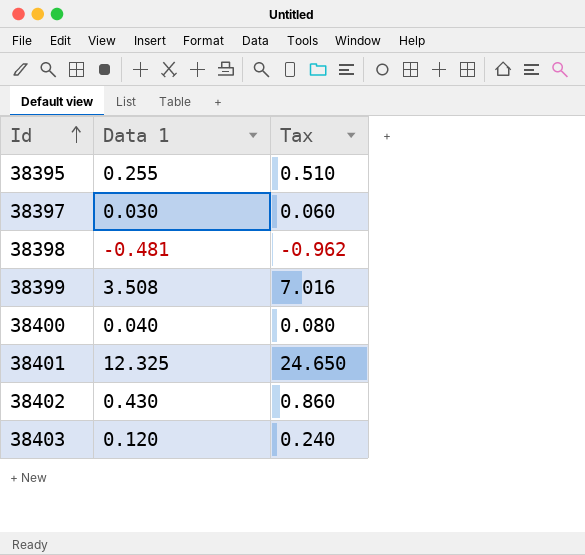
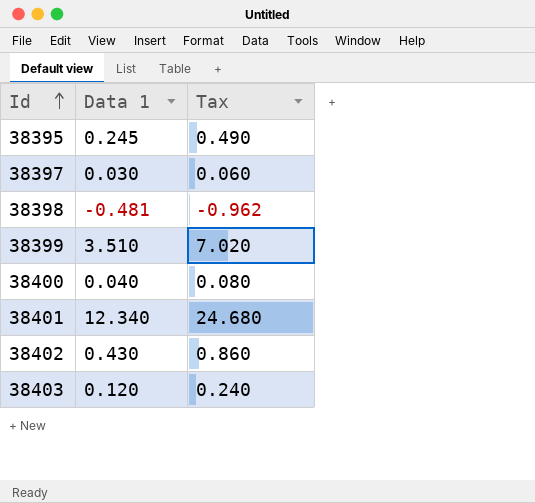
38395 | Data 1: 0.255 -> 0.245
38395 | Tax: 0.510 -> 0.490
38399 | Data 1: 3.508 -> 3.510
38399 | Tax: 7.016 -> 7.020
38401 | Data 1: 12.325 -> 12.340
38401 | Tax: 24.650 -> 24.680

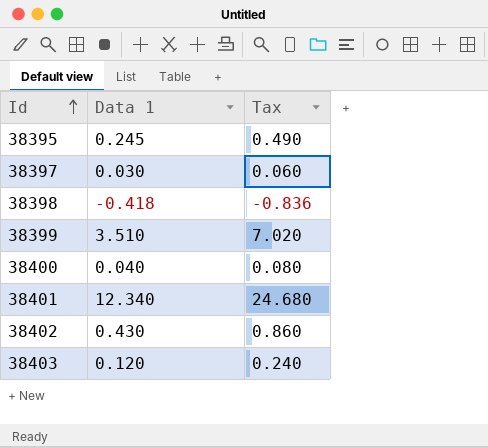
38398 | Data 1: -0.481 -> -0.418
38398 | Tax: -0.962 -> -0.836

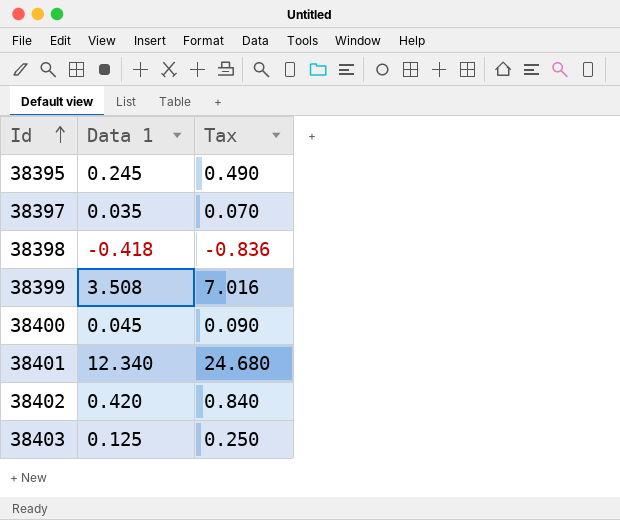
38397 | Data 1: 0.030 -> 0.035
38397 | Tax: 0.060 -> 0.070
38399 | Data 1: 3.510 -> 3.508
38399 | Tax: 7.020 -> 7.016
38400 | Data 1: 0.040 -> 0.045
38400 | Tax: 0.080 -> 0.090
38402 | Data 1: 0.430 -> 0.420
38402 | Tax: 0.860 -> 0.840
38403 | Data 1: 0.120 -> 0.125
38403 | Tax: 0.240 -> 0.250

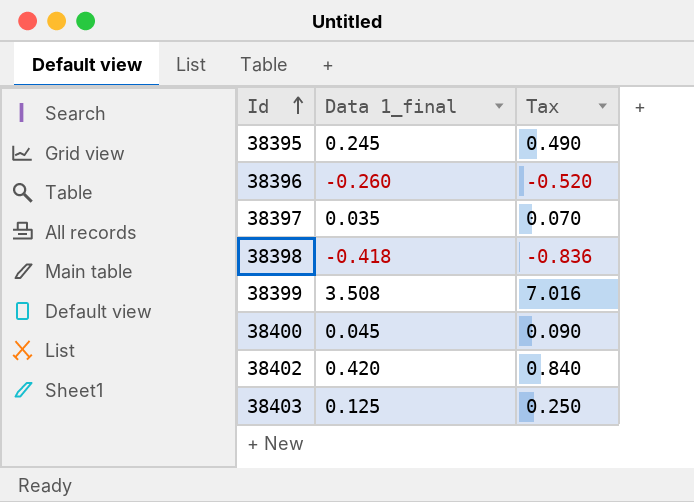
column name: Data 1 -> Data 1_final
row 38401: 12.340 | 24.680 -> none
row 38396: none -> -0.260 | -0.520

